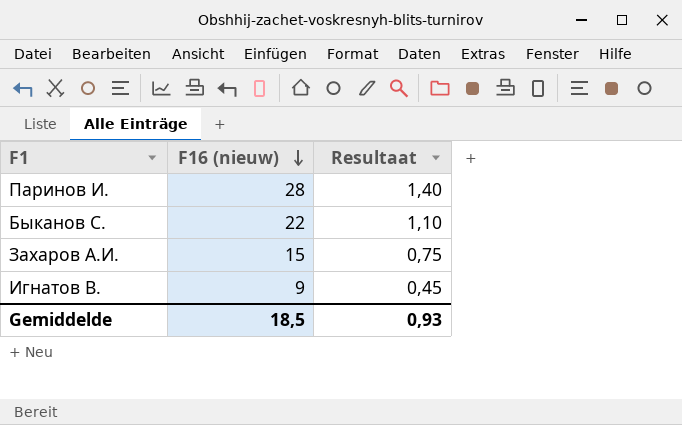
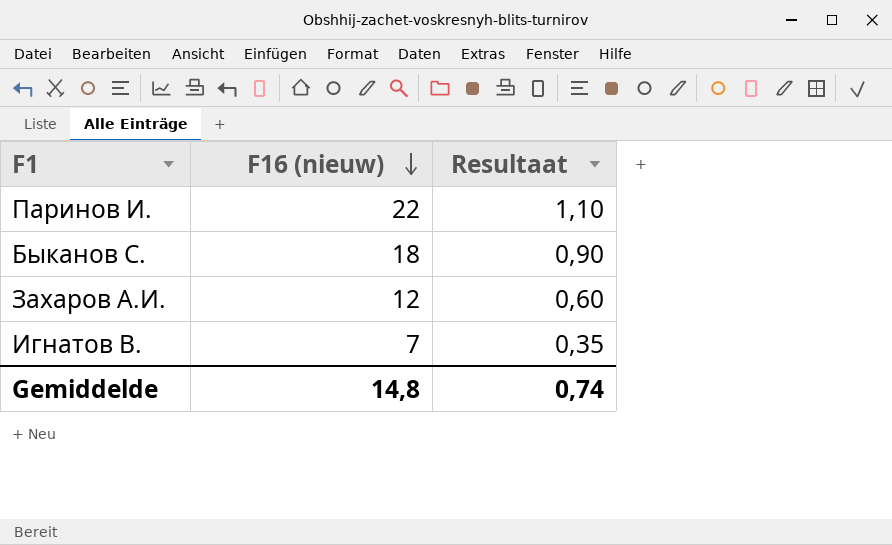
Паринов И. | F16 (nieuw): 28 -> 22
Паринов И. | Resultaat: 1,40 -> 1,10
Быканов С. | F16 (nieuw): 22 -> 18
Быканов С. | Resultaat: 1,10 -> 0,90
Захаров А.И. | F16 (nieuw): 15 -> 12
Захаров А.И. | Resultaat: 0,75 -> 0,60
Игнатов В. | F16 (nieuw): 9 -> 7
Игнатов В. | Resultaat: 0,45 -> 0,35
Gemiddelde | F16 (nieuw): 18,5 -> 14,8
Gemiddelde | Resultaat: 0,93 -> 0,74

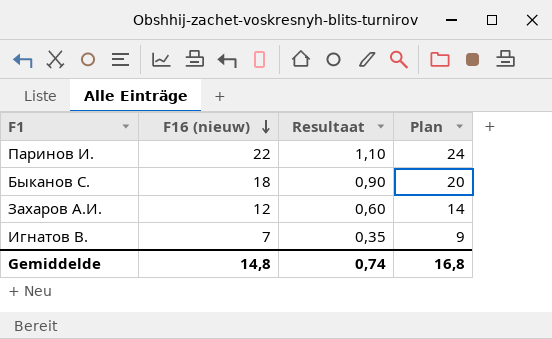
column Plan | formula: none -> [F16 (nieuw)] + 2

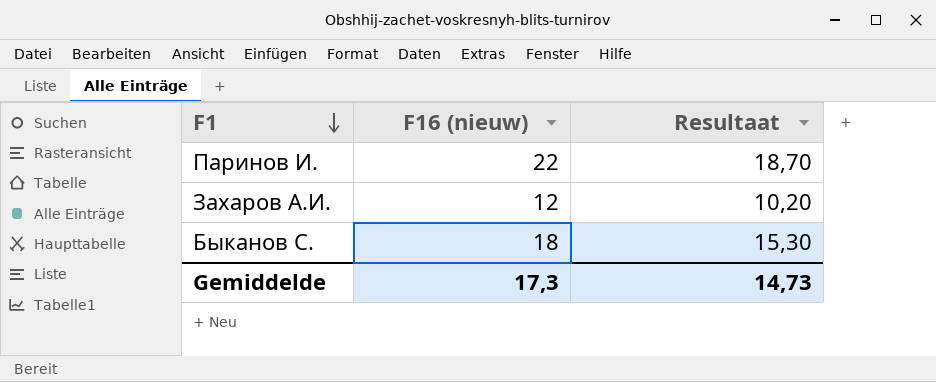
row order: F16 (nieuw) descending -> F1 descending
column Plan | formula: [F16 (nieuw)] + 2 -> none
column Resultaat | formula: [F16 (nieuw)] * 0,05 -> [F16 (nieuw)] * 0,85
row Игнатов В.: 7 | 0,35 | 9 -> none
Gemiddelde | F16 (nieuw): 14,8 -> 17,3
Gemiddelde | Resultaat: 0,74 -> 14,73

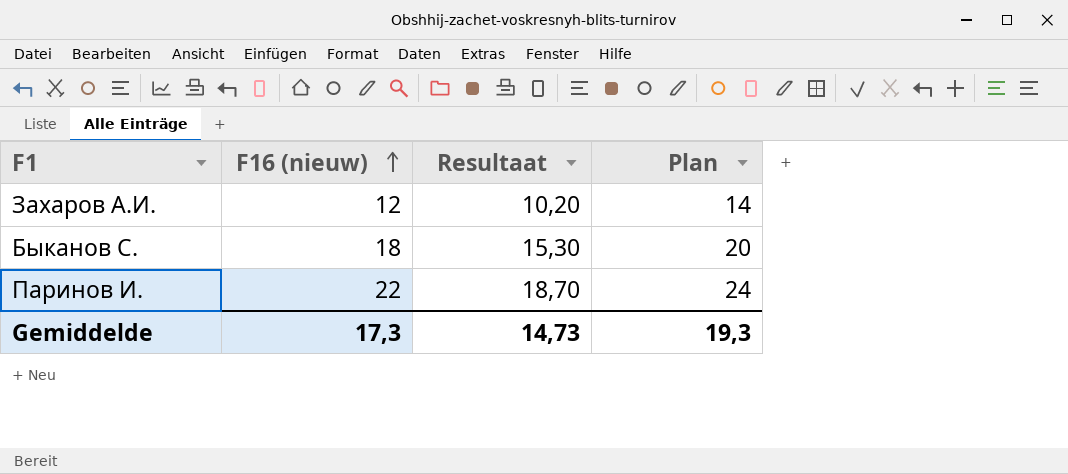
row order: F1 descending -> F16 (nieuw) ascending
column Plan | formula: none -> [F16 (nieuw)] + 2

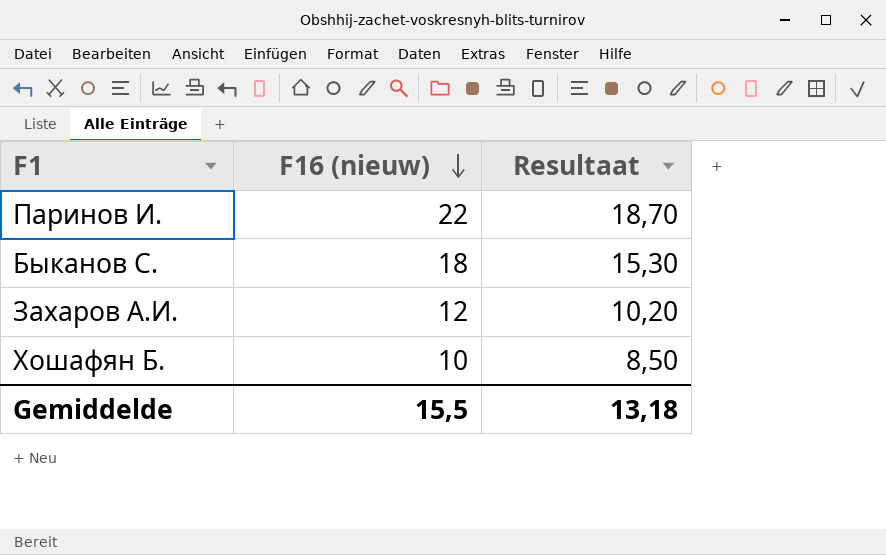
row order: F16 (nieuw) ascending -> F16 (nieuw) descending
column Plan | formula: [F16 (nieuw)] + 2 -> none
row Хошафян Б.: none -> 10 | 8,50
Gemiddelde | F16 (nieuw): 17,3 -> 15,5
Gemiddelde | Resultaat: 14,73 -> 13,18

